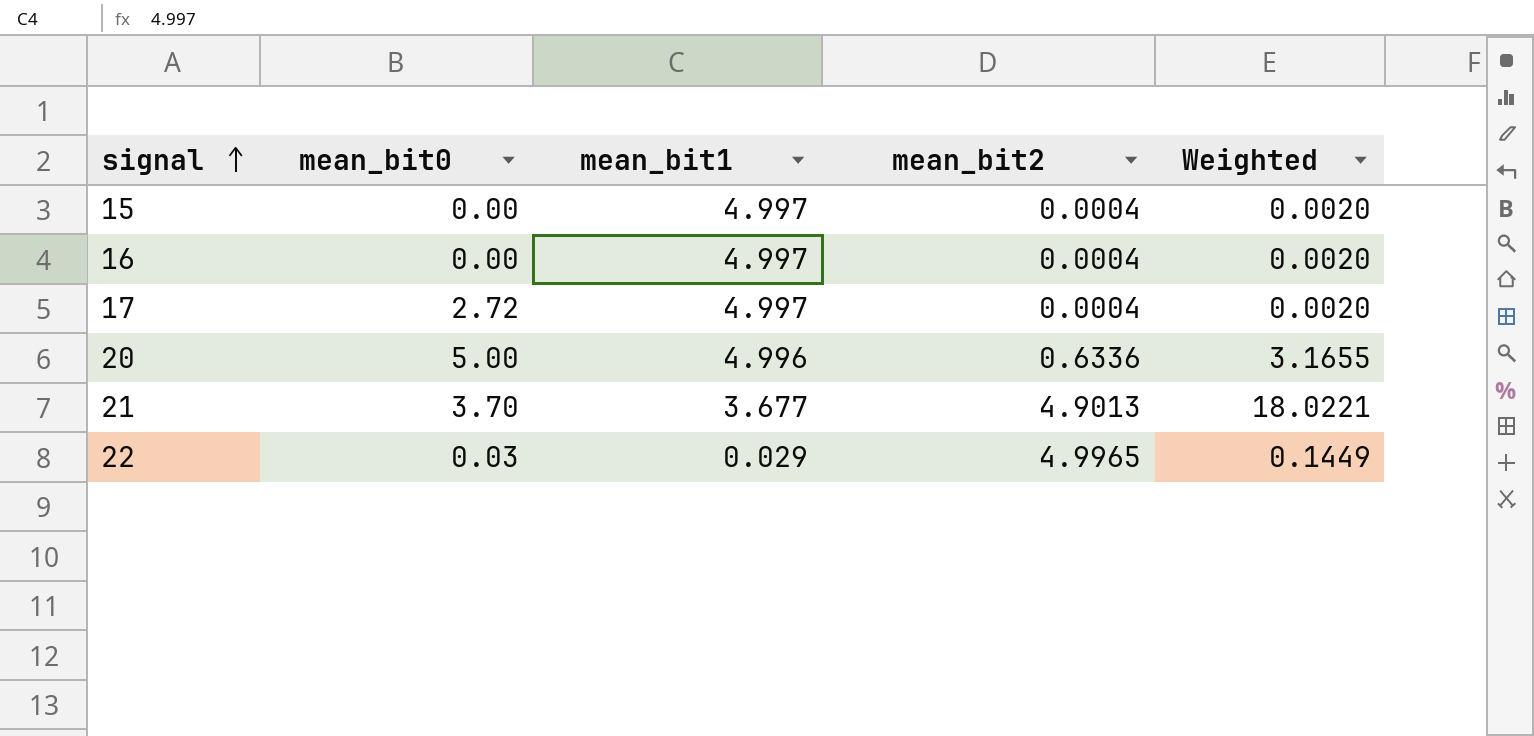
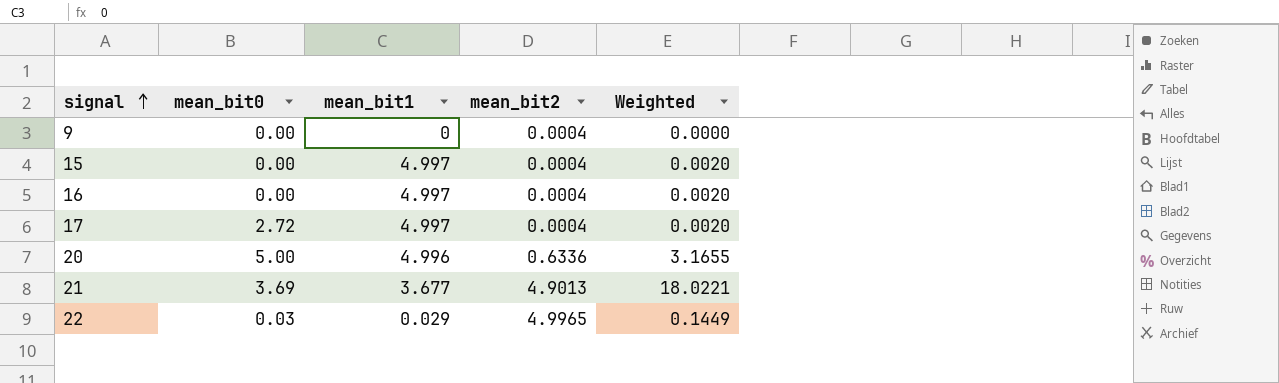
row 9: none -> 0.00 | 0 | 0.0004 | 0.0000
21 | mean_bit0: 3.70 -> 3.69

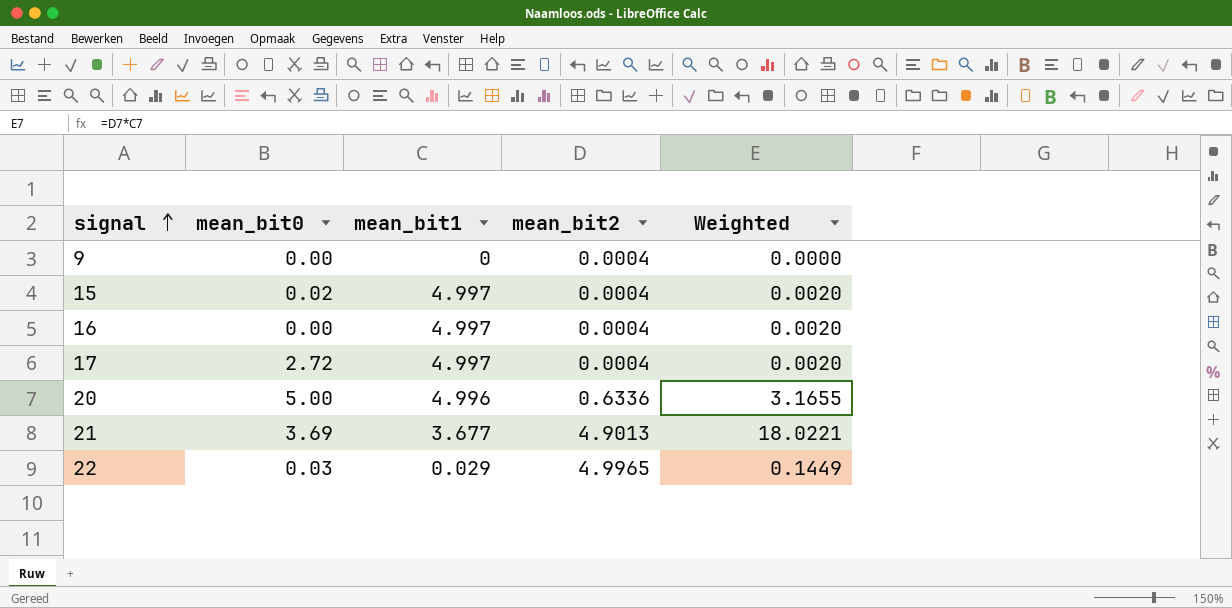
15 | mean_bit0: 0.00 -> 0.02

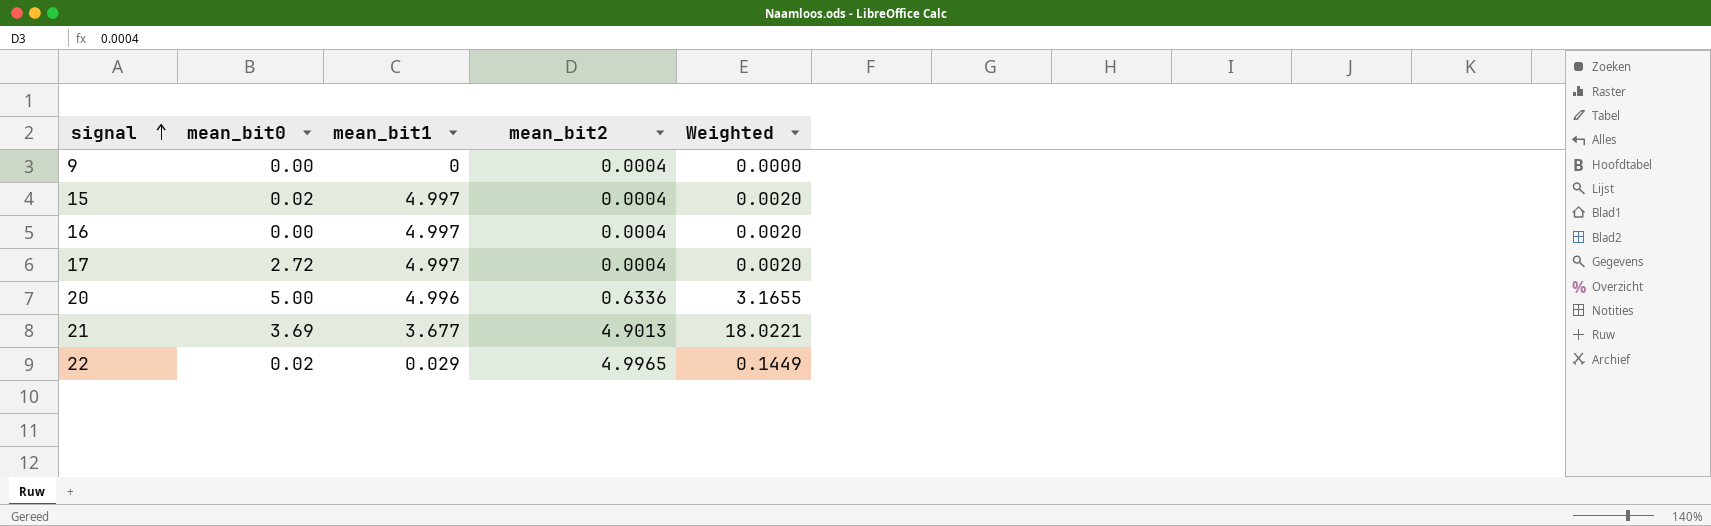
22 | mean_bit0: 0.03 -> 0.02

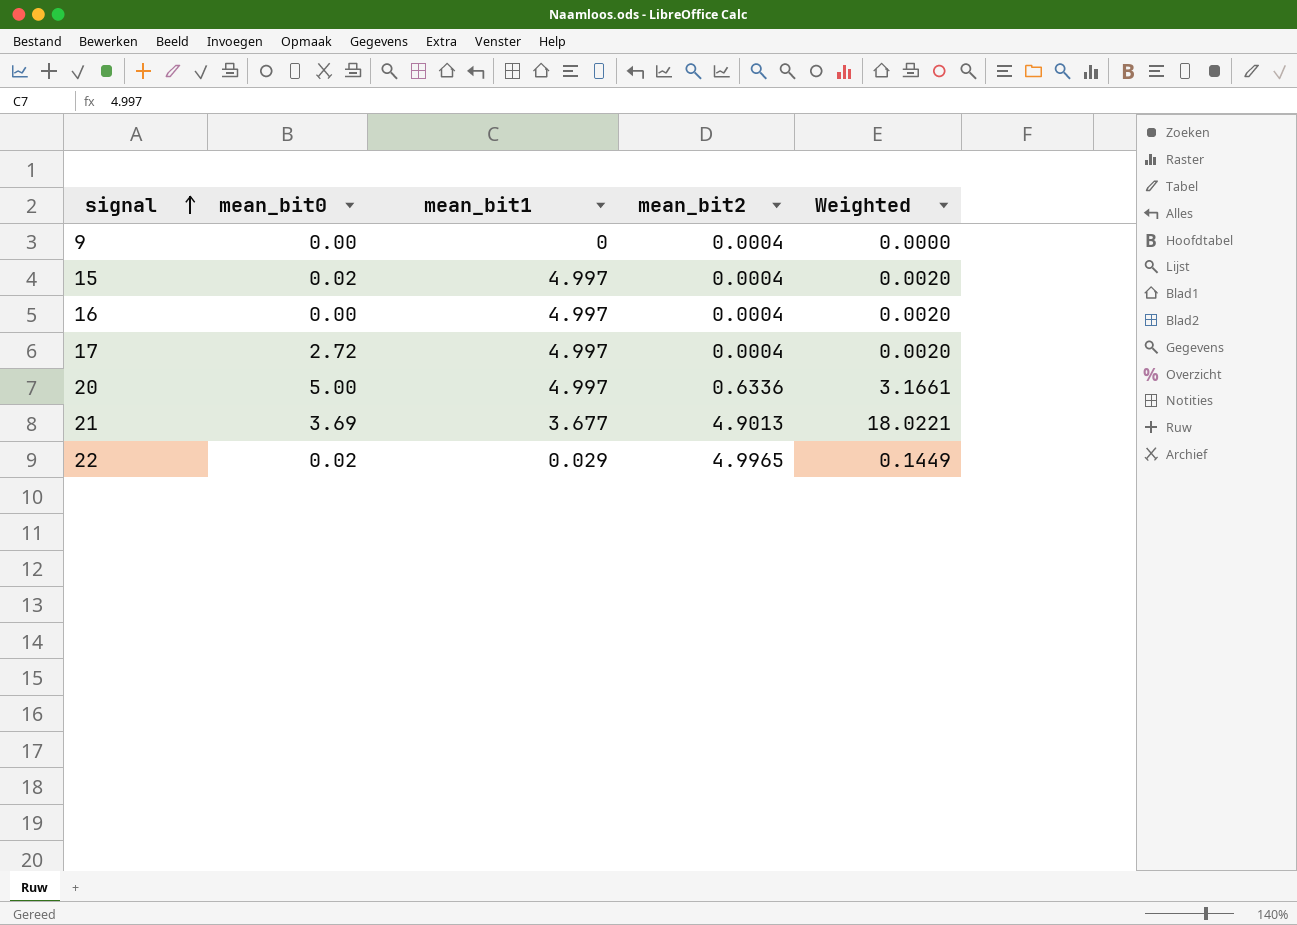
20 | mean_bit1: 4.996 -> 4.997
20 | Weighted: 3.1655 -> 3.1661

